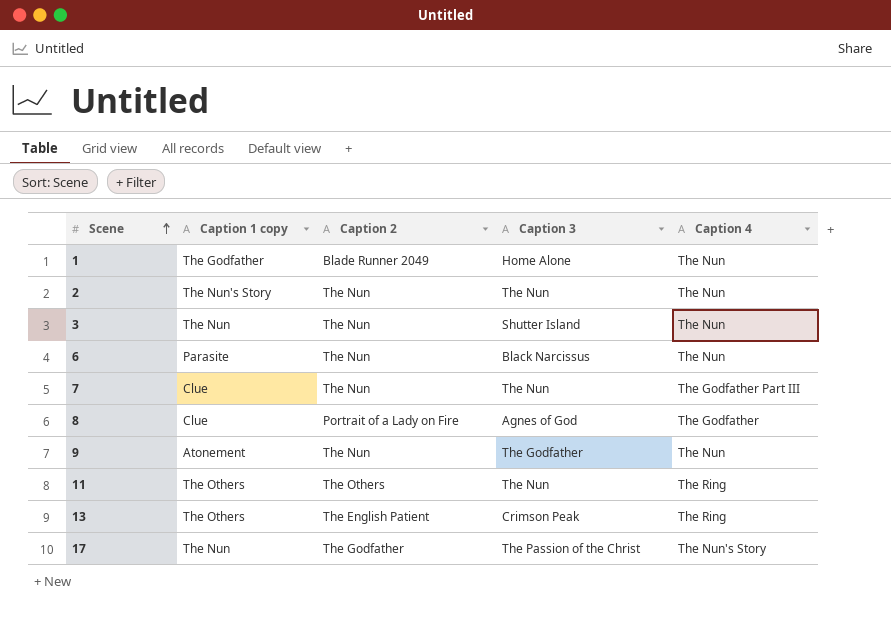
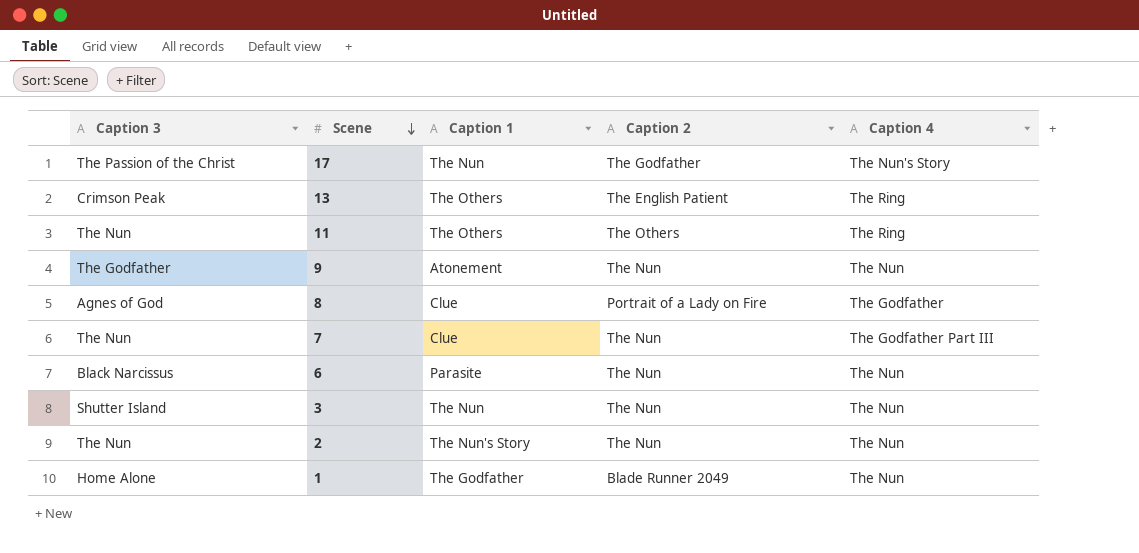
row order: Scene ascending -> Scene descending
column Caption 3 | position: 4 -> 1
column name: Caption 1 copy -> Caption 1

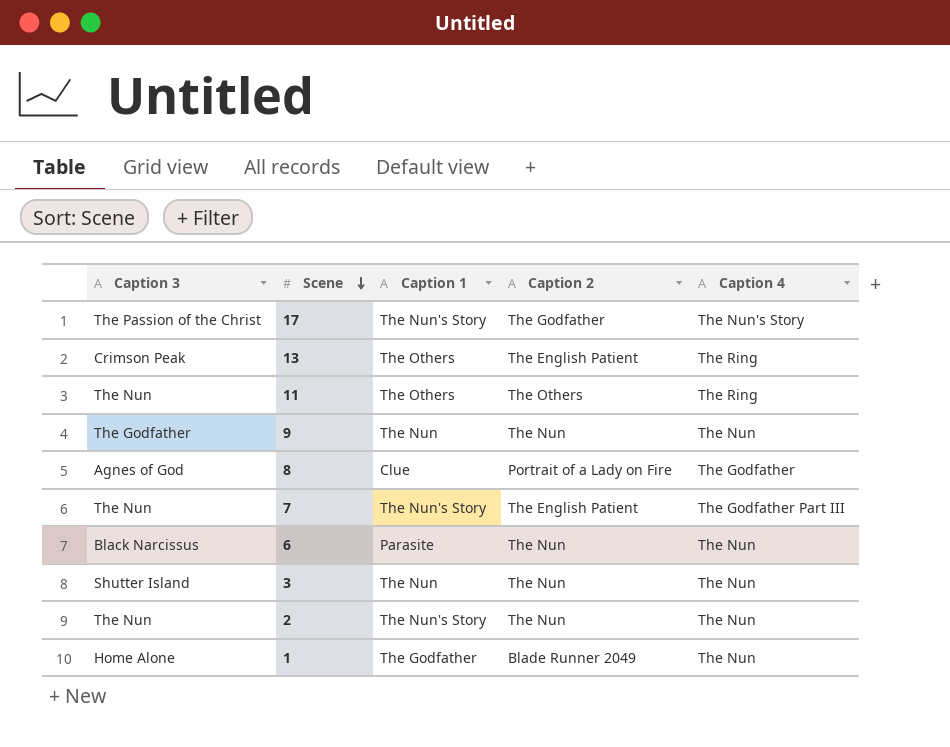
17 | Caption 1: The Nun -> The Nun's Story
9 | Caption 1: Atonement -> The Nun
7 | Caption 1: Clue -> The Nun's Story
7 | Caption 2: The Nun -> The English Patient

